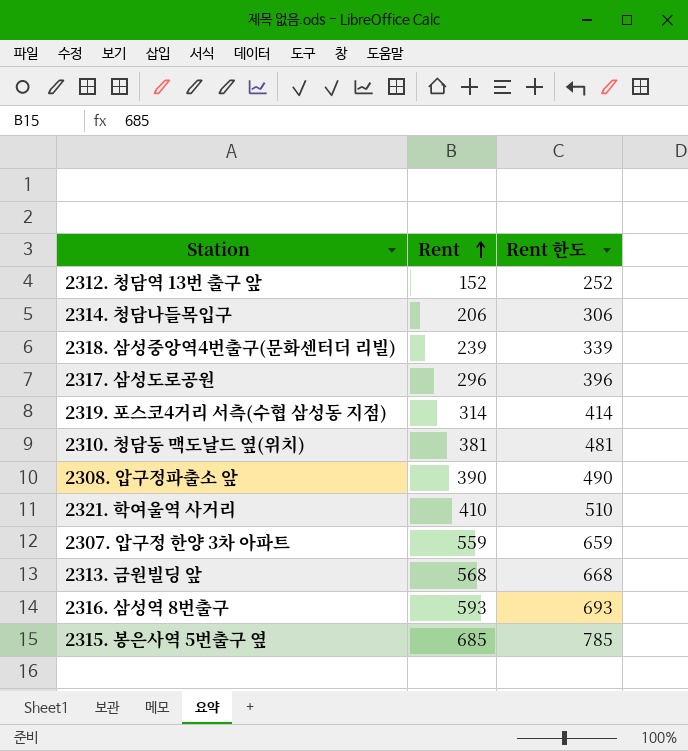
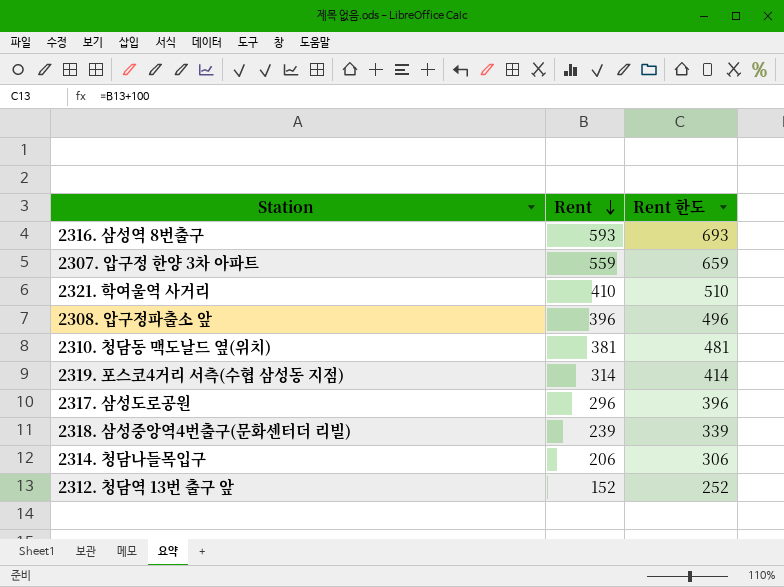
row order: Rent ascending -> Rent descending
row 2313. 금원빌딩 앞: 568 | 668 -> none
row 2315. 봉은사역 5번출구 옆: 685 | 785 -> none
2308. 압구정파출소 앞 | Rent: 390 -> 396
2308. 압구정파출소 앞 | Rent 한도: 490 -> 496

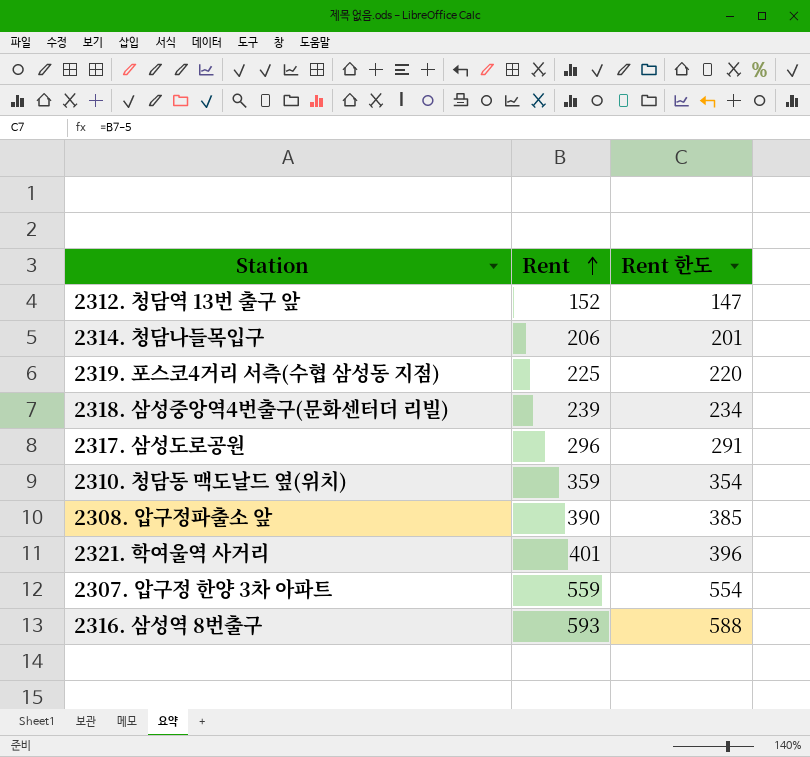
row order: Rent descending -> Rent ascending
column Rent 한도 | formula: [Rent] + 100 -> [Rent] - 5
2319. 포스코4거리 서측(수협 삼성동 지점) | Rent: 314 -> 225
2310. 청담동 맥도날드 옆(위치) | Rent: 381 -> 359
2308. 압구정파출소 앞 | Rent: 396 -> 390
2321. 학여울역 사거리 | Rent: 410 -> 401

